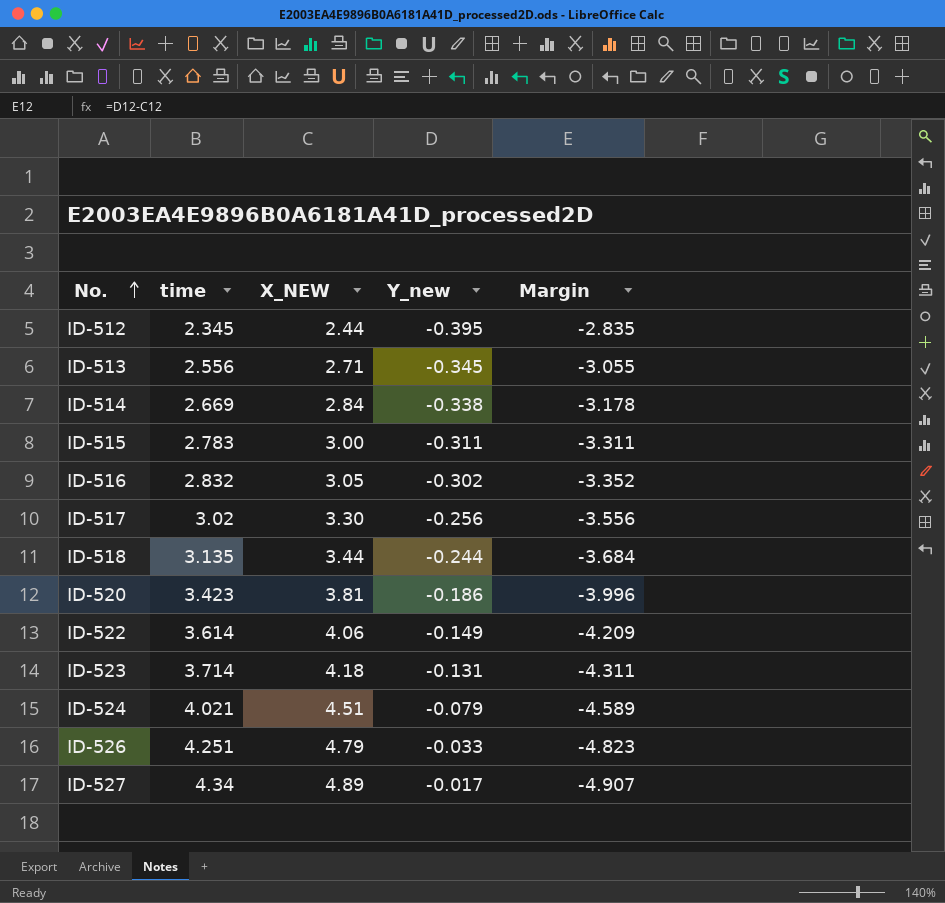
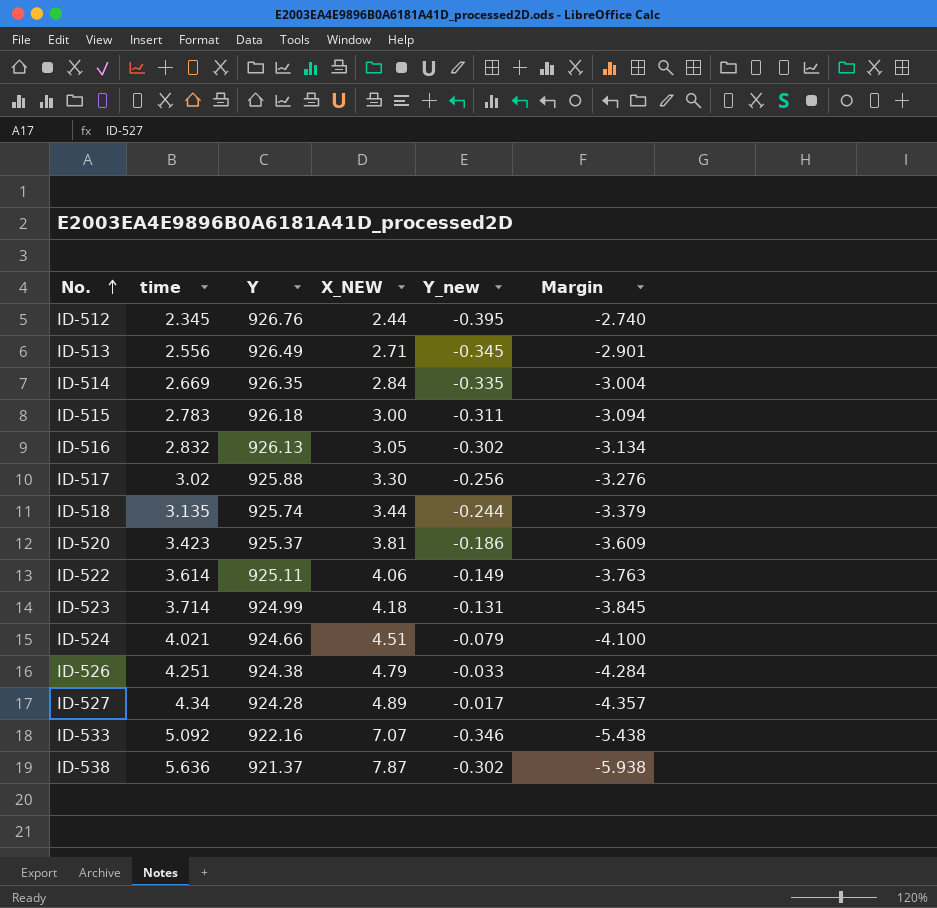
column Y | position: none -> 3
column Margin | formula: [Y_new] - [X_NEW] -> [Y_new] - [time]
ID-514 | Y_new: -0.338 -> -0.335
row ID-533: none -> 5.092 | 922.16 | 7.07 | -0.346 | -5.438
row ID-538: none -> 5.636 | 921.37 | 7.87 | -0.302 | -5.938

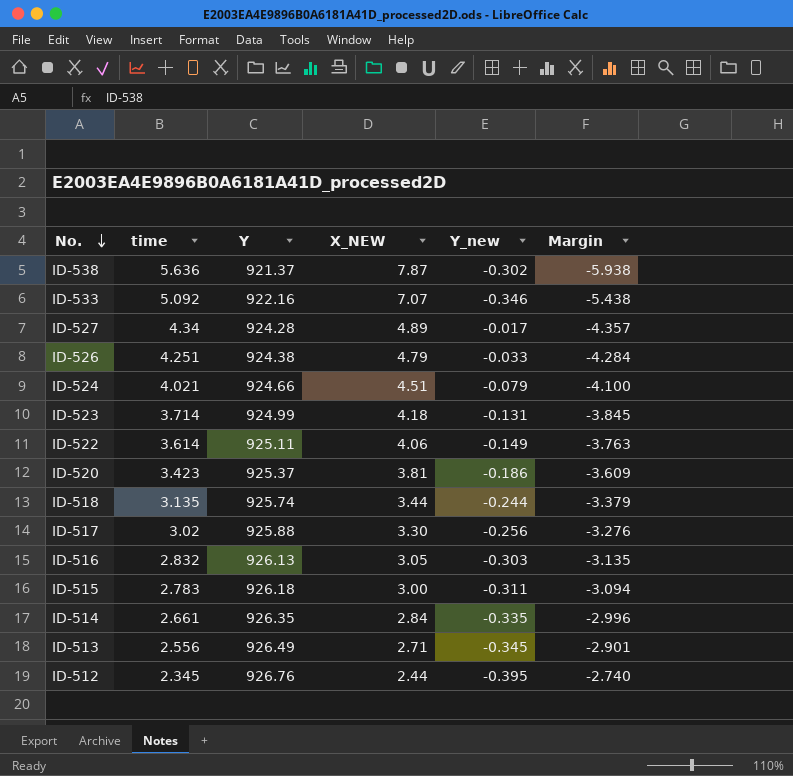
row order: No. ascending -> No. descending
ID-516 | Y_new: -0.302 -> -0.303
ID-516 | Margin: -3.134 -> -3.135
ID-514 | time: 2.669 -> 2.661
ID-514 | Margin: -3.004 -> -2.996

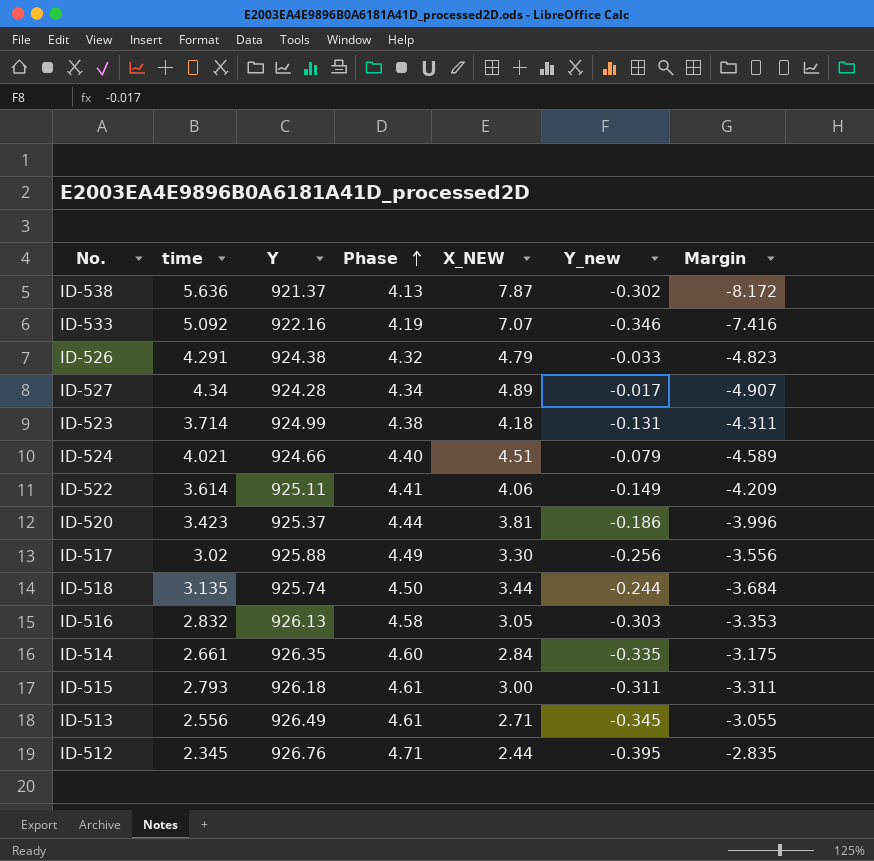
row order: No. descending -> Phase ascending
column Phase | position: none -> 4
column Margin | formula: [Y_new] - [time] -> [Y_new] - [X_NEW]
ID-526 | time: 4.251 -> 4.291
ID-515 | time: 2.783 -> 2.793

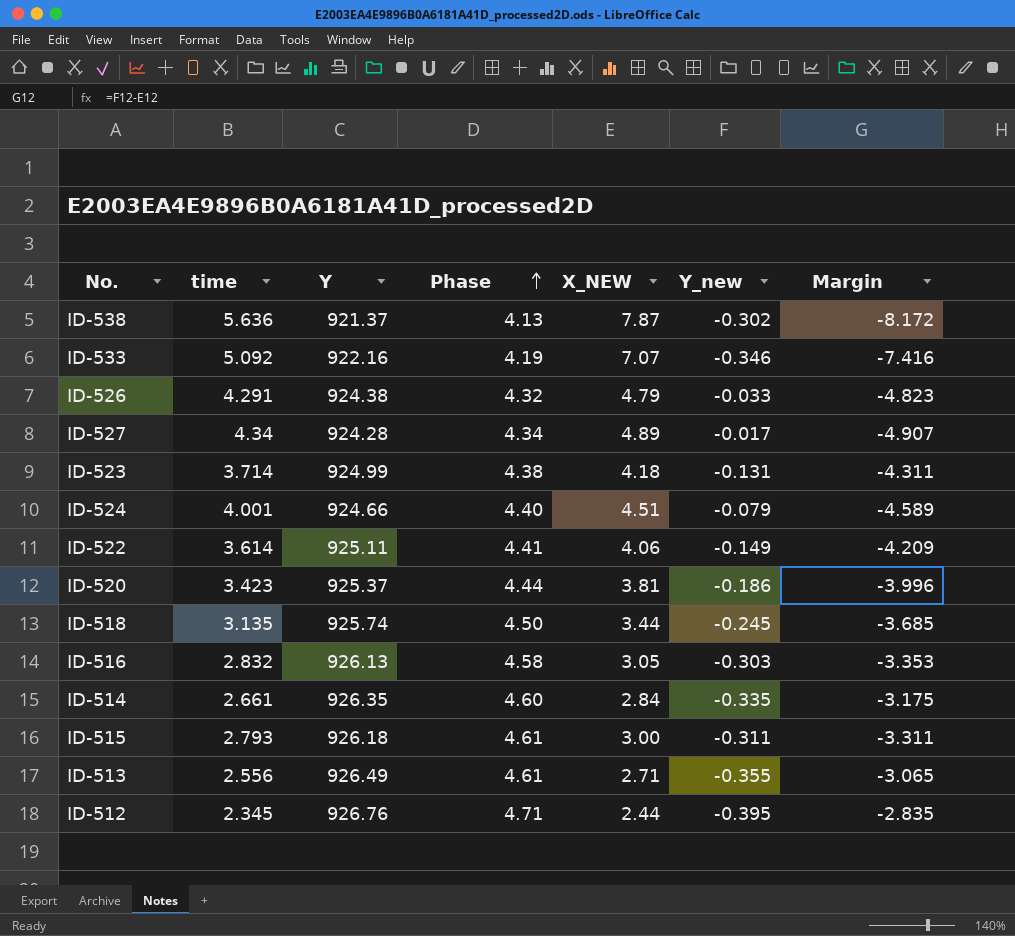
row ID-517: 3.02 | 925.88 | 4.49 | 3.30 | -0.256 | -3.556 -> none
ID-524 | time: 4.021 -> 4.001
ID-518 | Y_new: -0.244 -> -0.245
ID-518 | Margin: -3.684 -> -3.685
ID-513 | Y_new: -0.345 -> -0.355
ID-513 | Margin: -3.055 -> -3.065

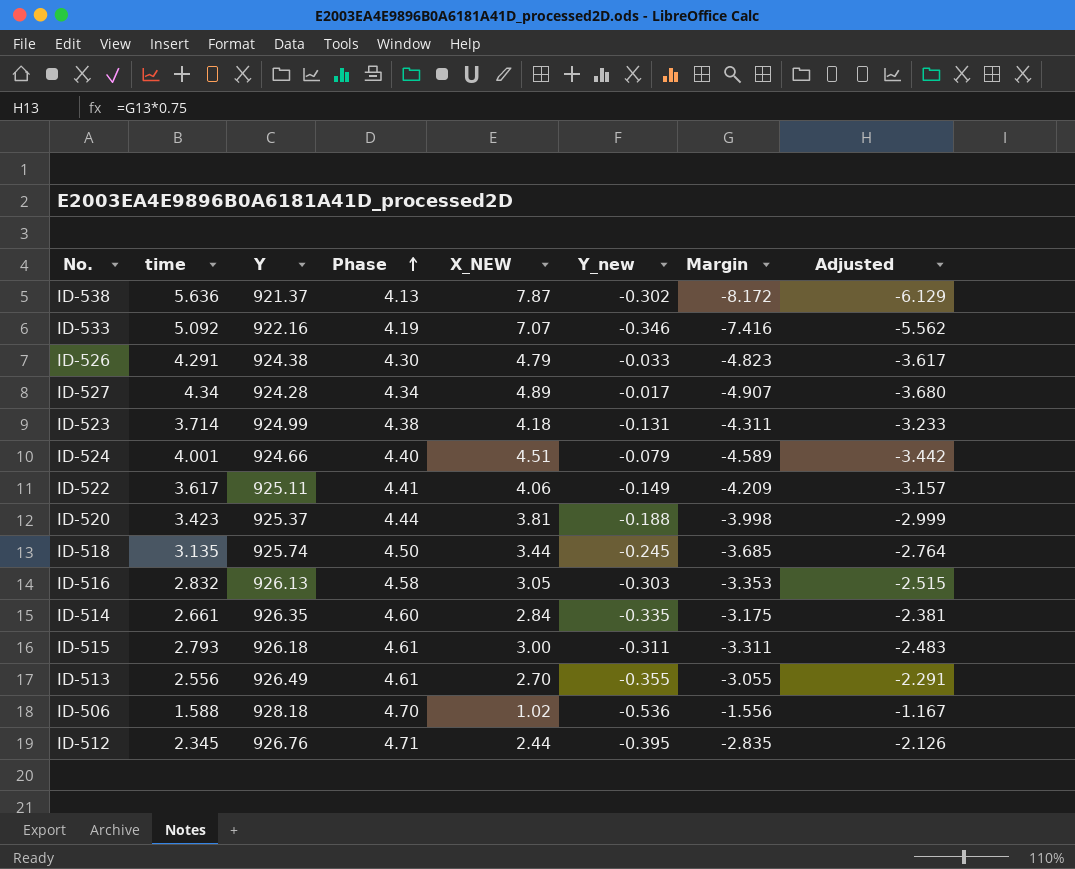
column Adjusted | formula: none -> [Margin] * 0.75
ID-526 | Phase: 4.32 -> 4.30
ID-522 | time: 3.614 -> 3.617
ID-520 | Y_new: -0.186 -> -0.188
ID-520 | Margin: -3.996 -> -3.998
ID-513 | X_NEW: 2.71 -> 2.70
ID-513 | Margin: -3.065 -> -3.055
row ID-506: none -> 1.588 | 928.18 | 4.70 | 1.02 | -0.536 | -1.556 | -1.167

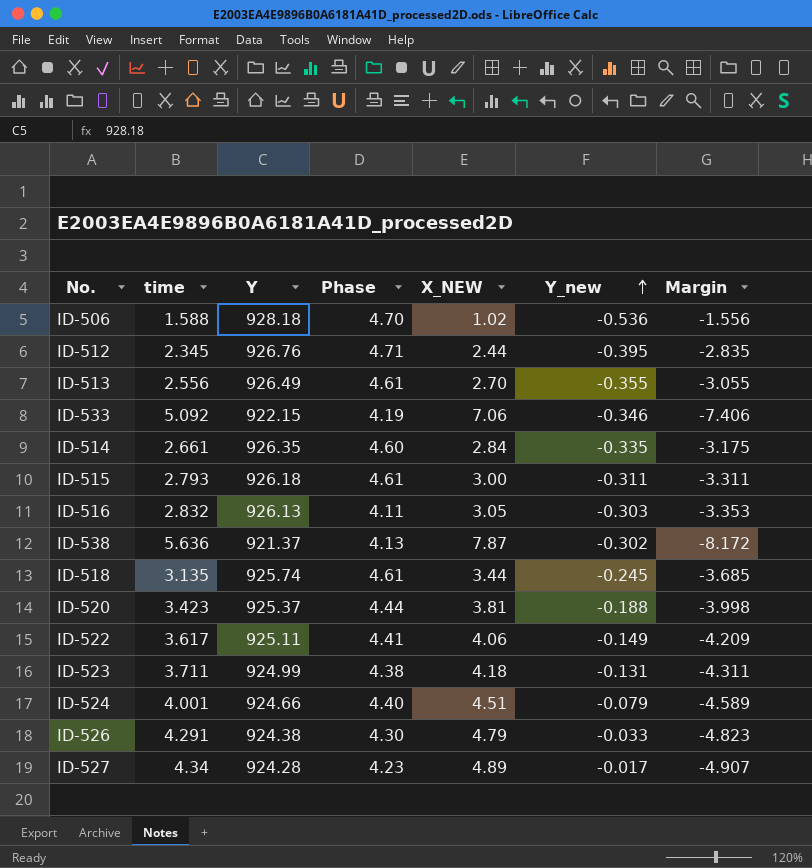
row order: Phase ascending -> Y_new ascending
column Adjusted | formula: [Margin] * 0.75 -> none
ID-533 | Y: 922.16 -> 922.15
ID-533 | X_NEW: 7.07 -> 7.06
ID-533 | Margin: -7.416 -> -7.406
ID-516 | Phase: 4.58 -> 4.11
ID-518 | Phase: 4.50 -> 4.61
ID-523 | time: 3.714 -> 3.711
ID-527 | Phase: 4.34 -> 4.23

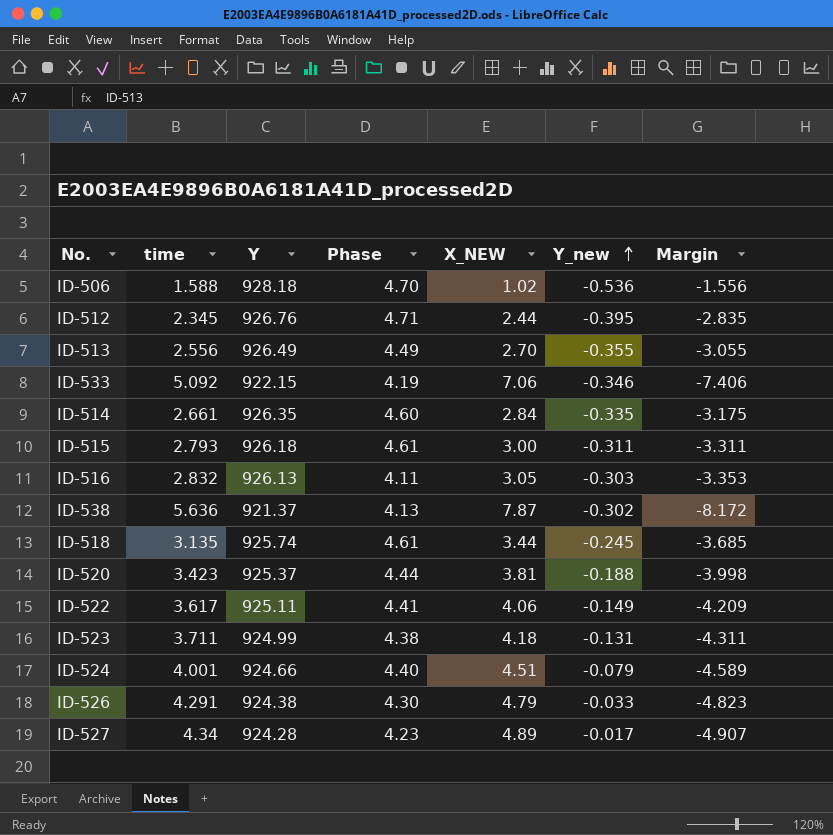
ID-513 | Phase: 4.61 -> 4.49

